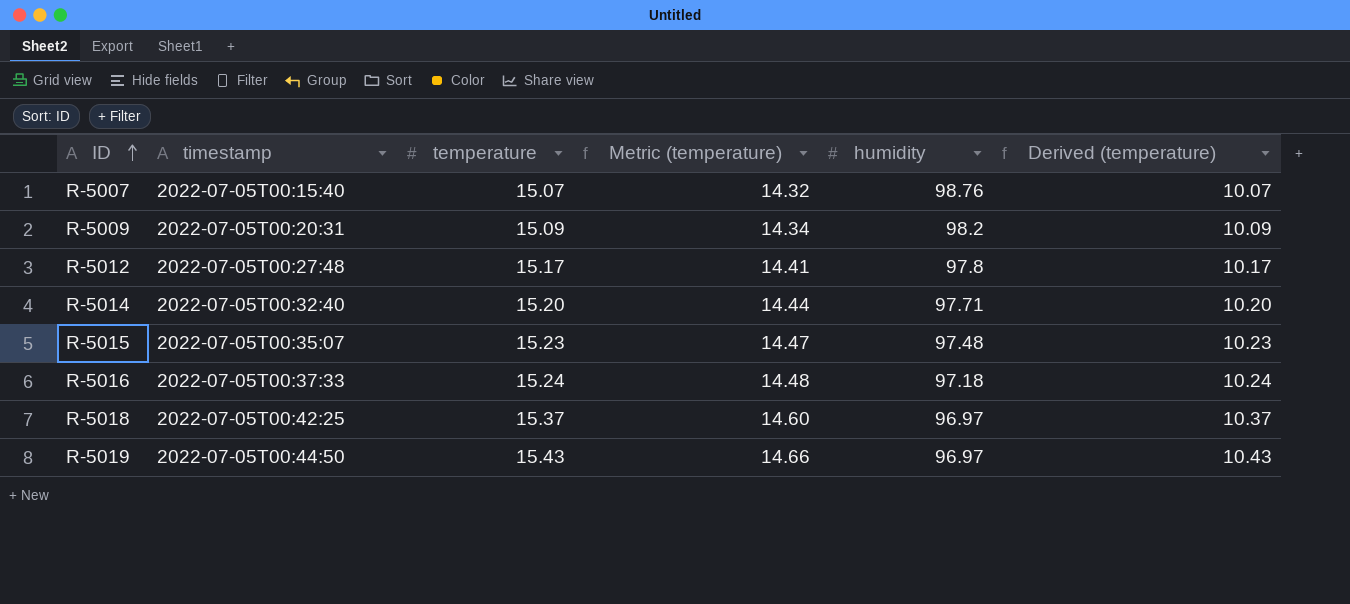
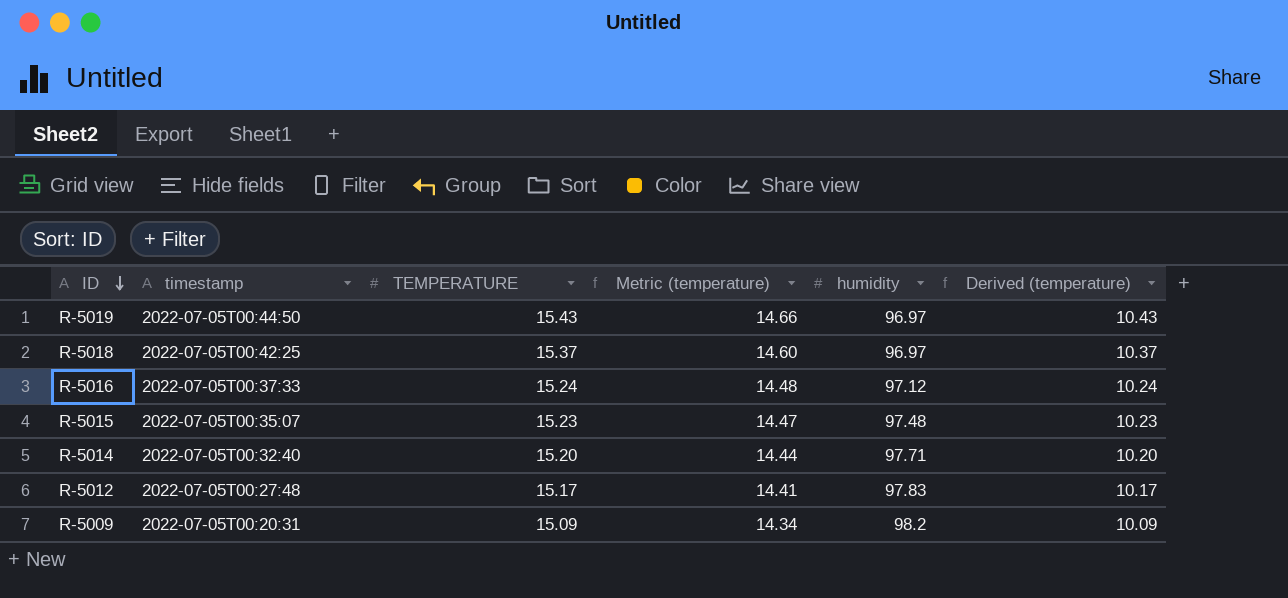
row order: ID ascending -> ID descending
column name: temperature -> TEMPERATURE
row R-5007: 2022-07-05T00:15:40 | 15.07 | 14.32 | 98.76 | 10.07 -> none
R-5016 | humidity: 97.18 -> 97.12
R-5012 | humidity: 97.8 -> 97.83

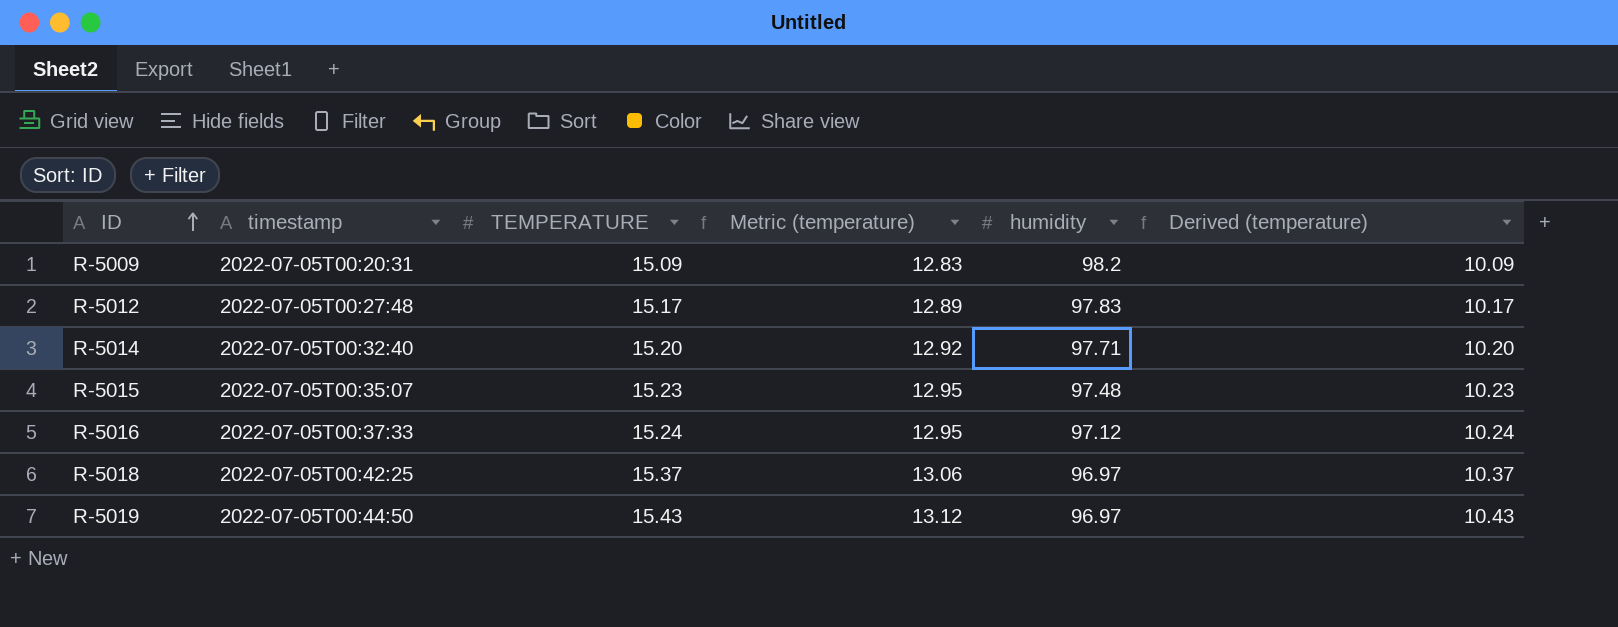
row order: ID descending -> ID ascending
column Metric (temperature) | formula: [TEMPERATURE] * 0.95 -> [TEMPERATURE] * 0.85

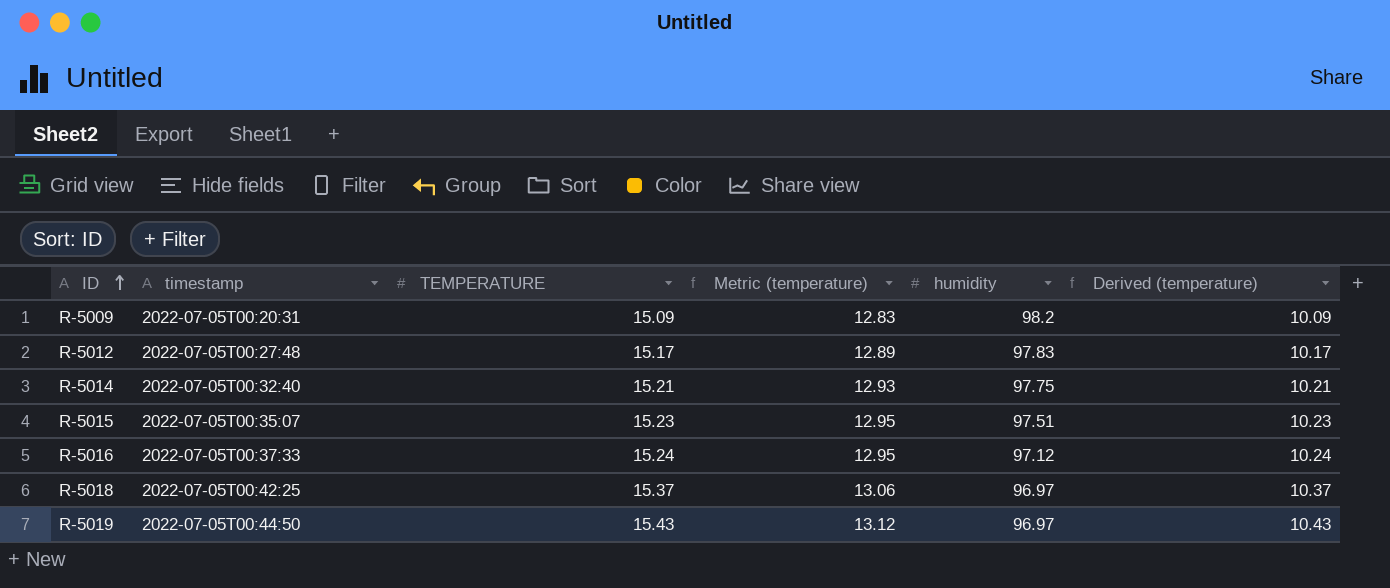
R-5014 | TEMPERATURE: 15.20 -> 15.21
R-5014 | Metric (temperature): 12.92 -> 12.93
R-5014 | humidity: 97.71 -> 97.75
R-5014 | Derived (temperature): 10.20 -> 10.21
R-5015 | humidity: 97.48 -> 97.51

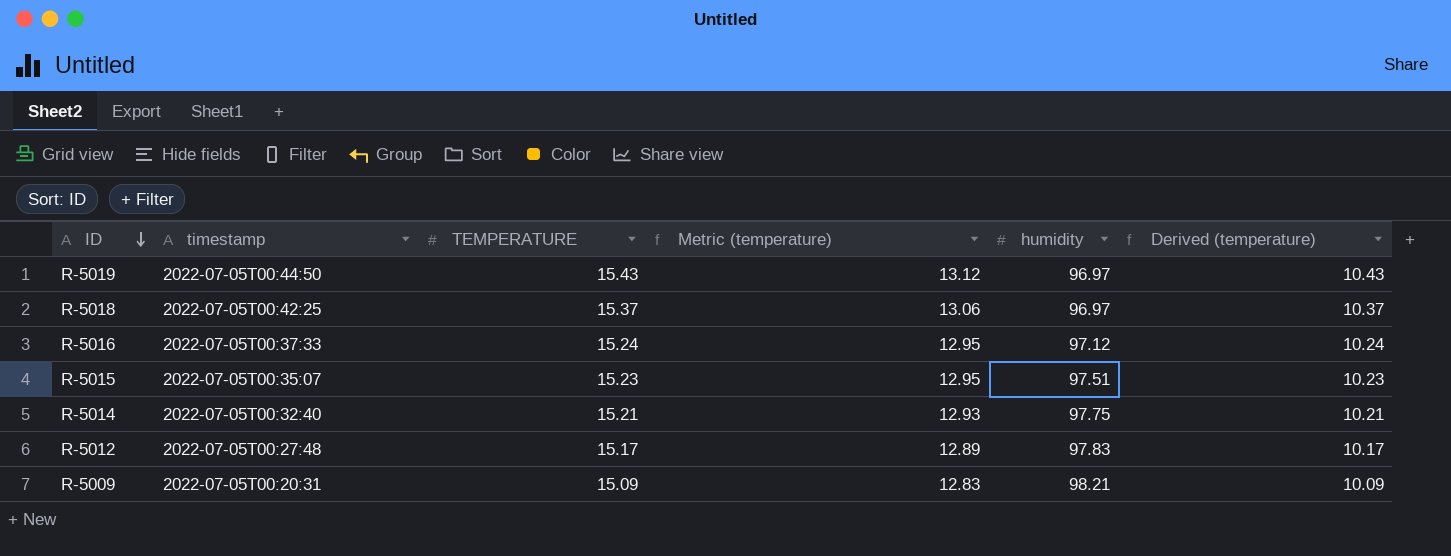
row order: ID ascending -> ID descending
R-5009 | humidity: 98.2 -> 98.21

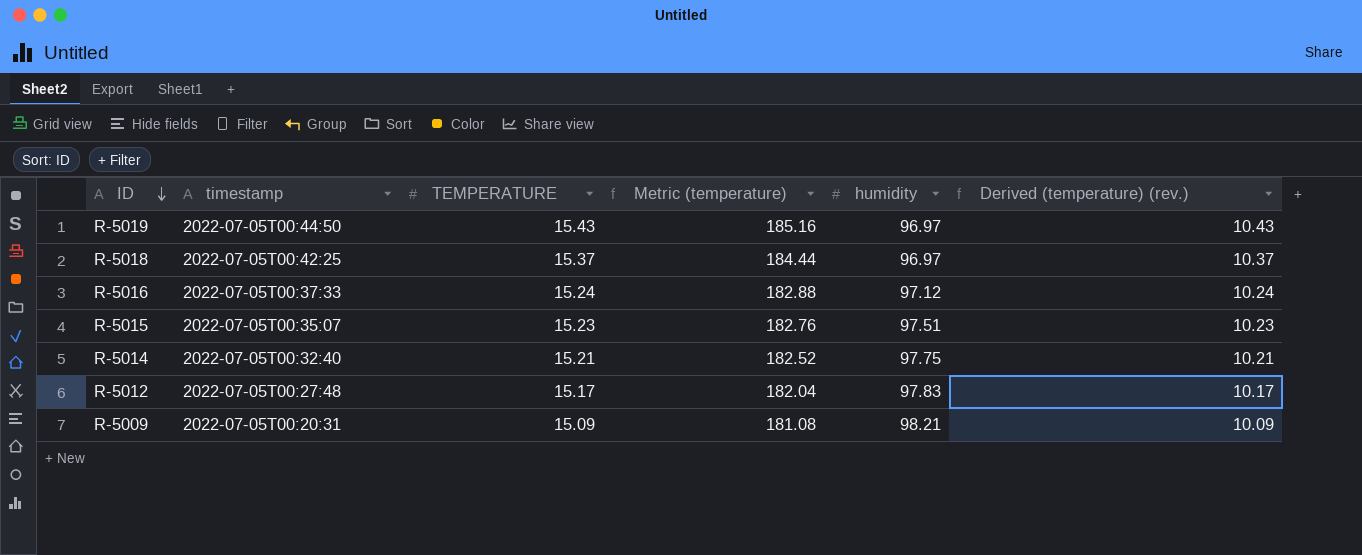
column Metric (temperature) | formula: [TEMPERATURE] * 0.85 -> [TEMPERATURE] * 12
column name: Derived (temperature) -> Derived (temperature) (rev.)

